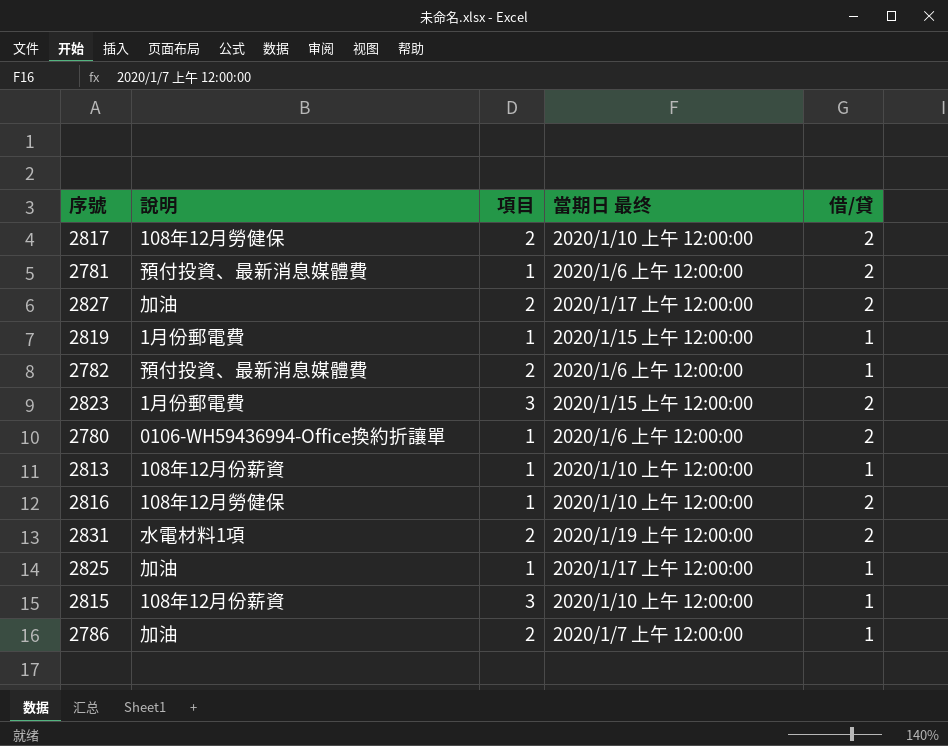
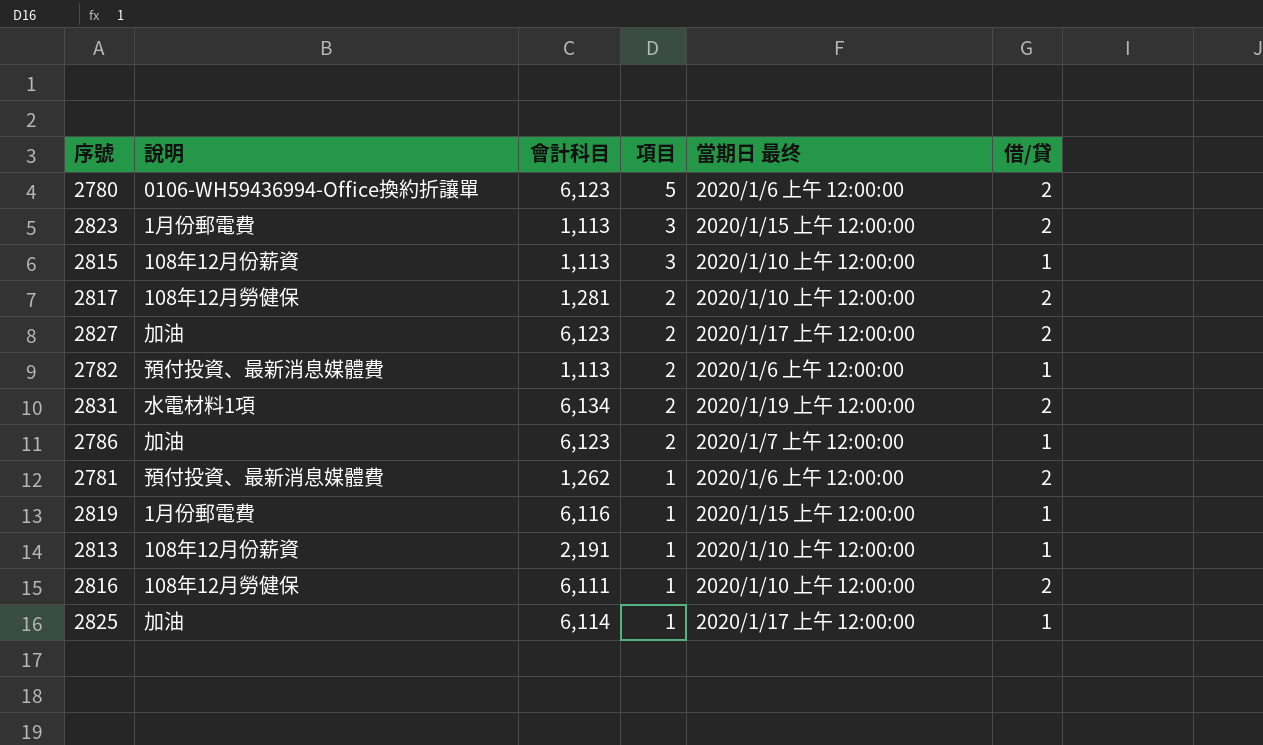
row order: none -> 項目 descending
column 會計科目 | position: none -> 3
2780 | 項目: 1 -> 5

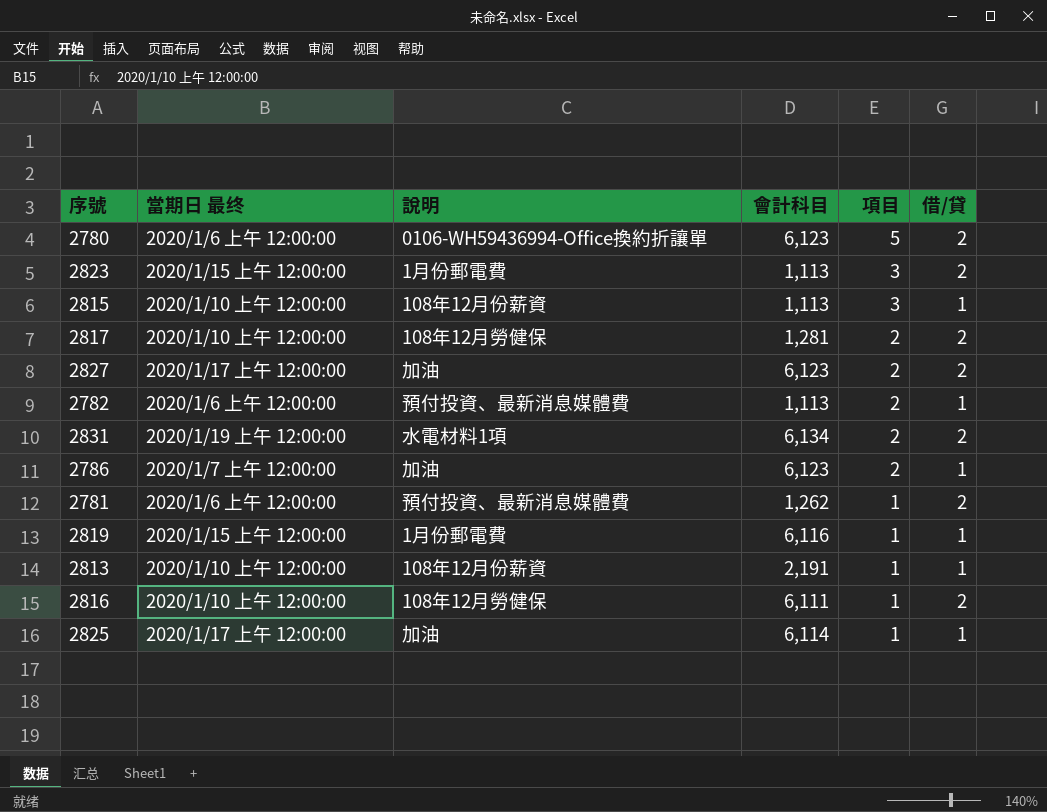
column 當期日 最终 | position: 5 -> 2

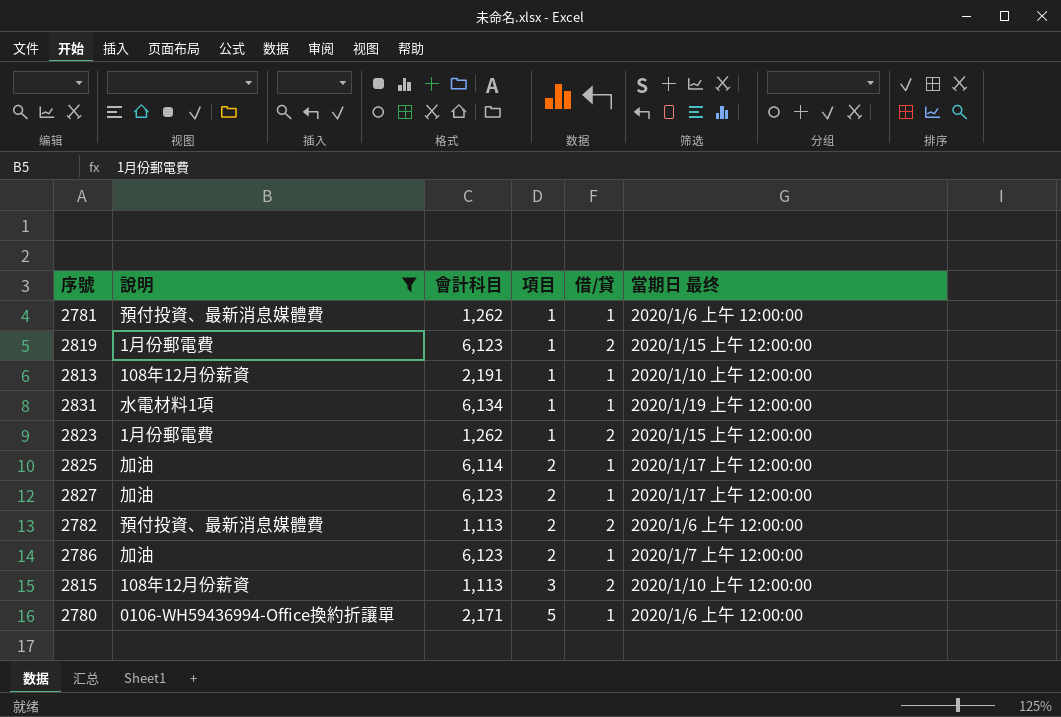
filter: none -> 說明 != 108年12月勞健保
row order: 項目 descending -> 項目 ascending
column 當期日 最终 | position: 2 -> 6
2781 | 借/貸: 2 -> 1
2819 | 會計科目: 6,116 -> 6,123
2819 | 借/貸: 1 -> 2
2831 | 項目: 2 -> 1
2831 | 借/貸: 2 -> 1
2823 | 會計科目: 1,113 -> 1,262
2823 | 項目: 3 -> 1
2825 | 項目: 1 -> 2
2827 | 借/貸: 2 -> 1
2782 | 借/貸: 1 -> 2
2815 | 借/貸: 1 -> 2
2780 | 會計科目: 6,123 -> 2,171
2780 | 借/貸: 2 -> 1

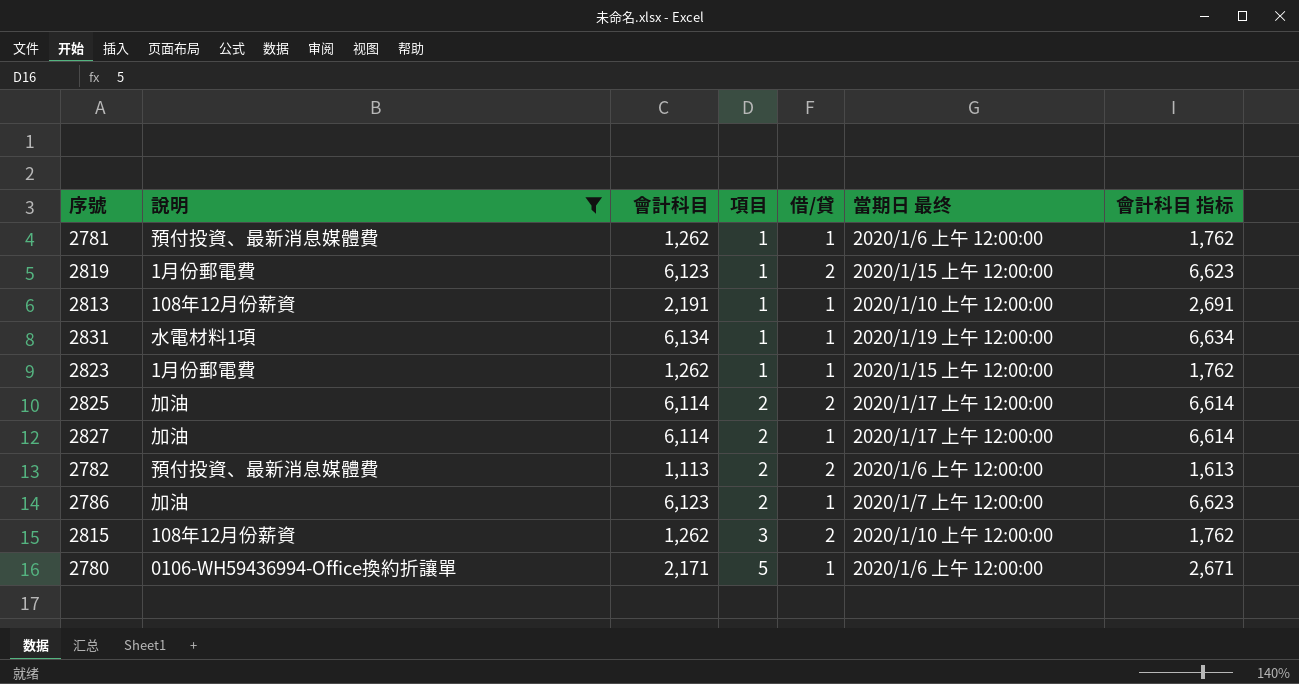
column 會計科目 指标 | formula: none -> [會計科目] + 500
2823 | 借/貸: 2 -> 1
2825 | 借/貸: 1 -> 2
2827 | 會計科目: 6,123 -> 6,114
2815 | 會計科目: 1,113 -> 1,262

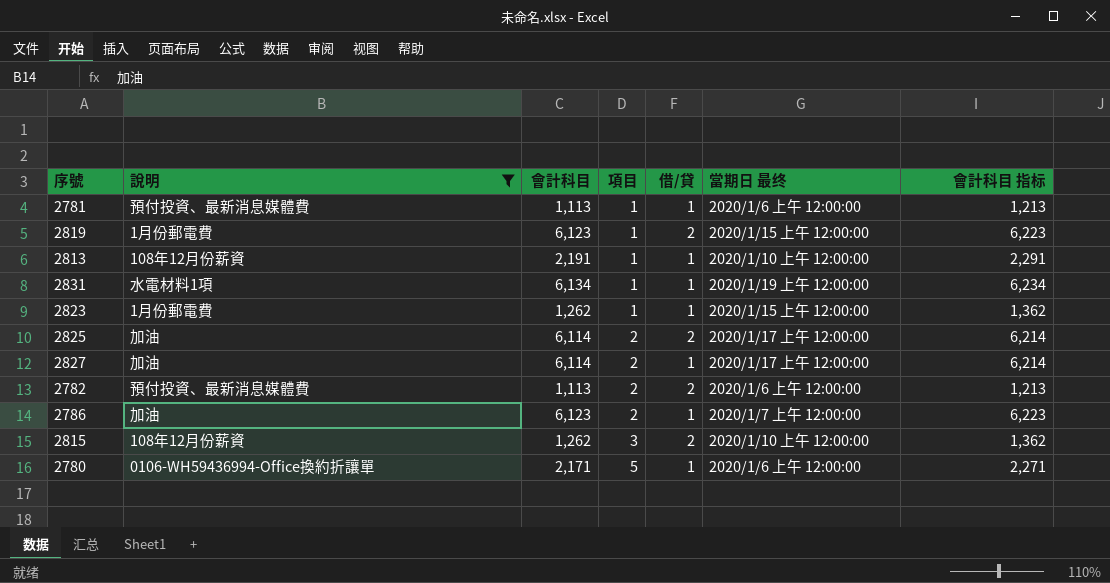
column 會計科目 指标 | formula: [會計科目] + 500 -> [會計科目] + 100
2781 | 會計科目: 1,262 -> 1,113

